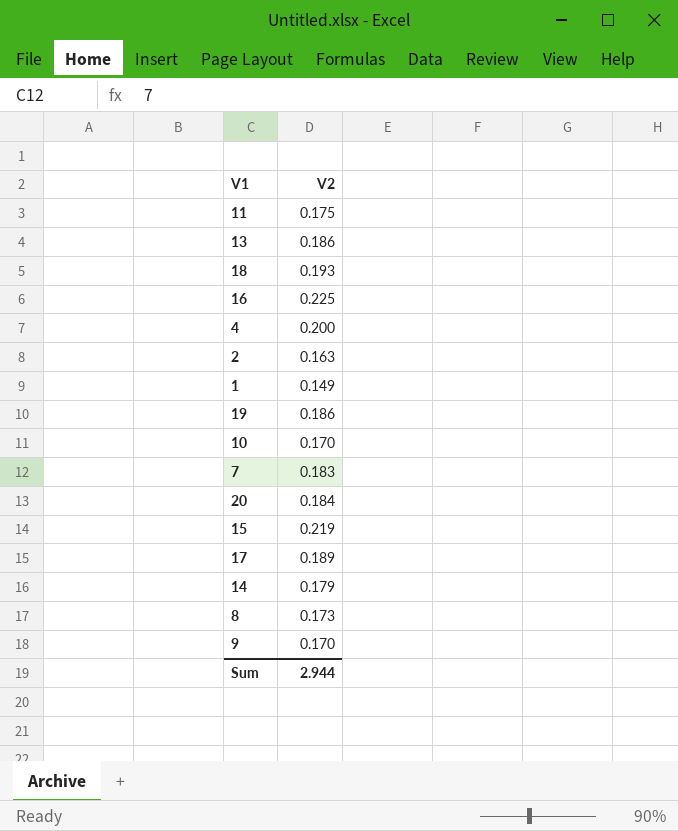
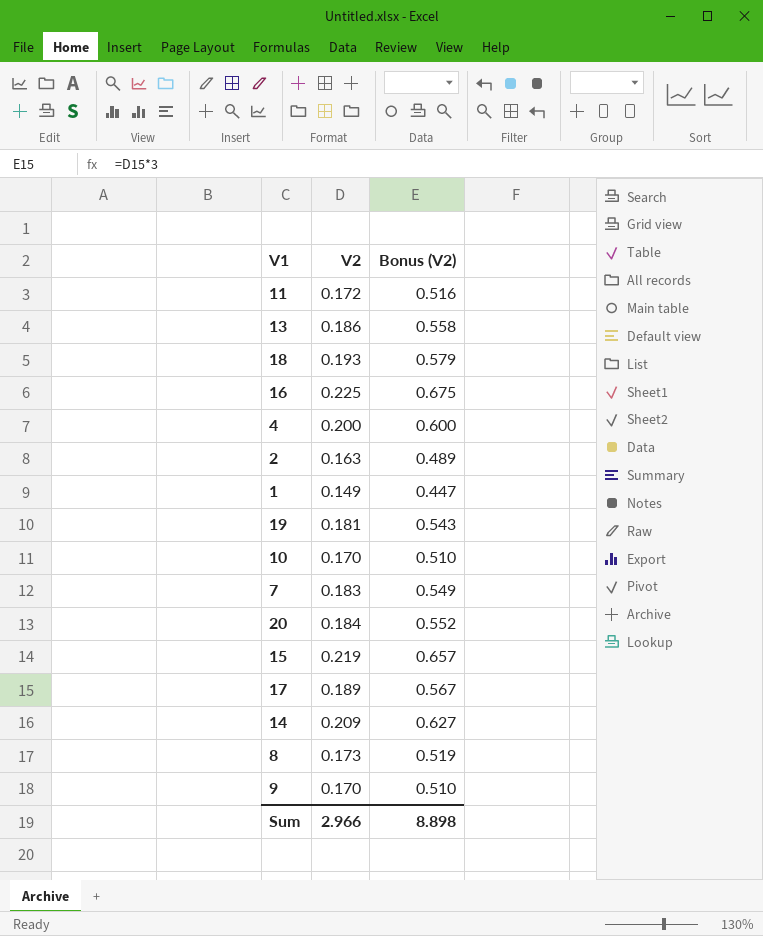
column Bonus (V2) | formula: none -> [V2] * 3
11 | V2: 0.175 -> 0.172
19 | V2: 0.186 -> 0.181
14 | V2: 0.179 -> 0.209
Sum | V2: 2.944 -> 2.966

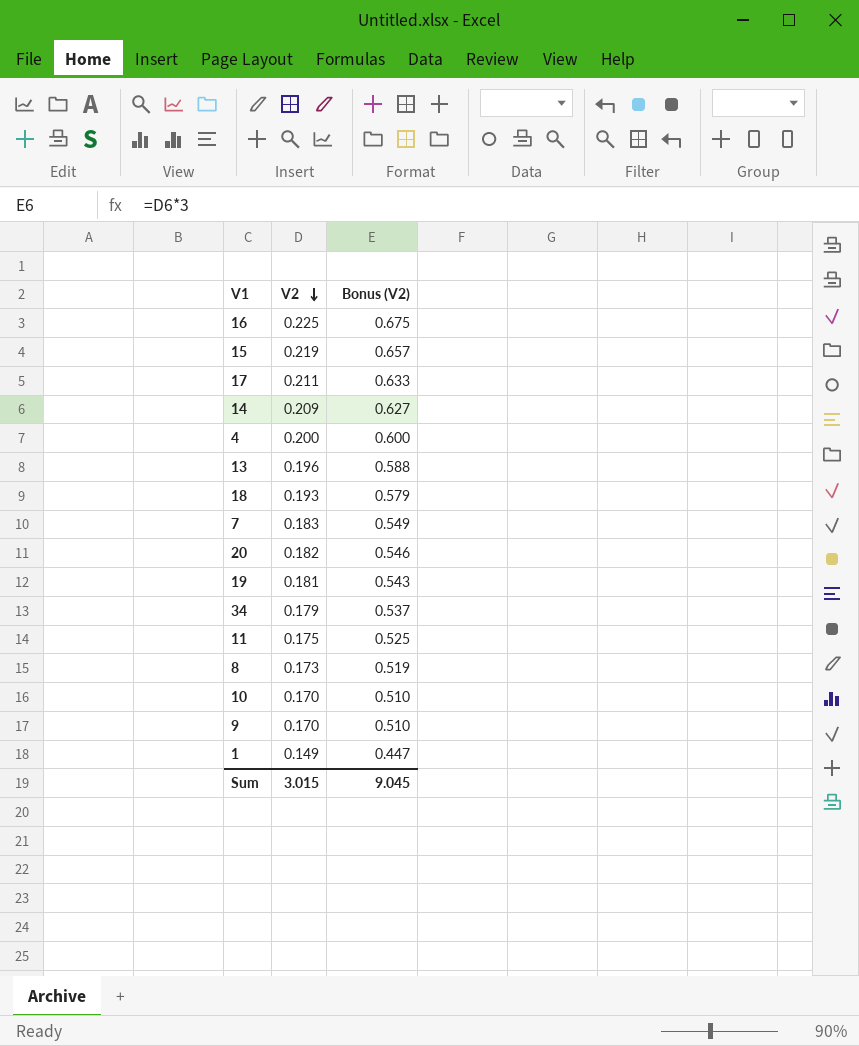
row order: none -> V2 descending
row 2: 0.163 | 0.489 -> none
17 | V2: 0.189 -> 0.211
17 | Bonus (V2): 0.567 -> 0.633
13 | V2: 0.186 -> 0.196
13 | Bonus (V2): 0.558 -> 0.588
20 | V2: 0.184 -> 0.182
20 | Bonus (V2): 0.552 -> 0.546
row 34: none -> 0.179 | 0.537
11 | V2: 0.172 -> 0.175
11 | Bonus (V2): 0.516 -> 0.525
Sum | V2: 2.966 -> 3.015
Sum | Bonus (V2): 8.898 -> 9.045

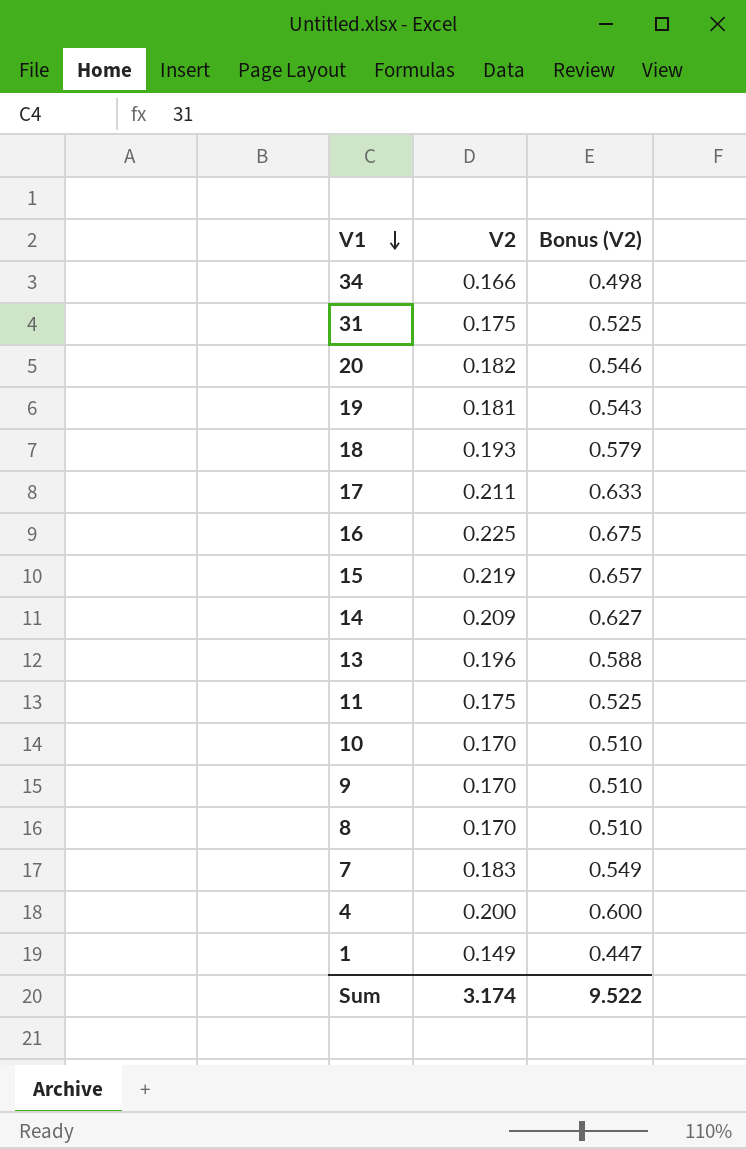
row order: V2 descending -> V1 descending
34 | V2: 0.179 -> 0.166
34 | Bonus (V2): 0.537 -> 0.498
row 31: none -> 0.175 | 0.525
8 | V2: 0.173 -> 0.170
8 | Bonus (V2): 0.519 -> 0.510
Sum | V2: 3.015 -> 3.174
Sum | Bonus (V2): 9.045 -> 9.522

